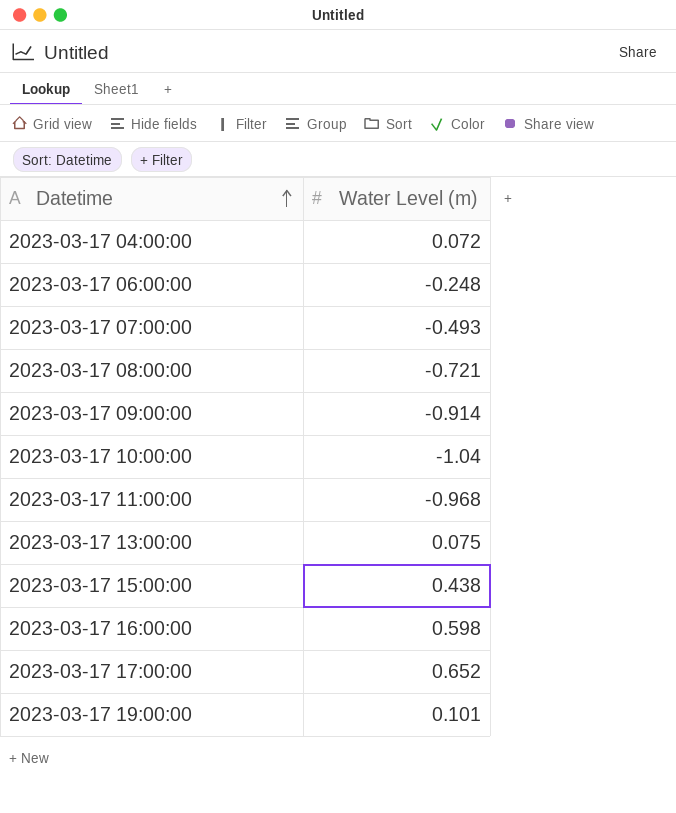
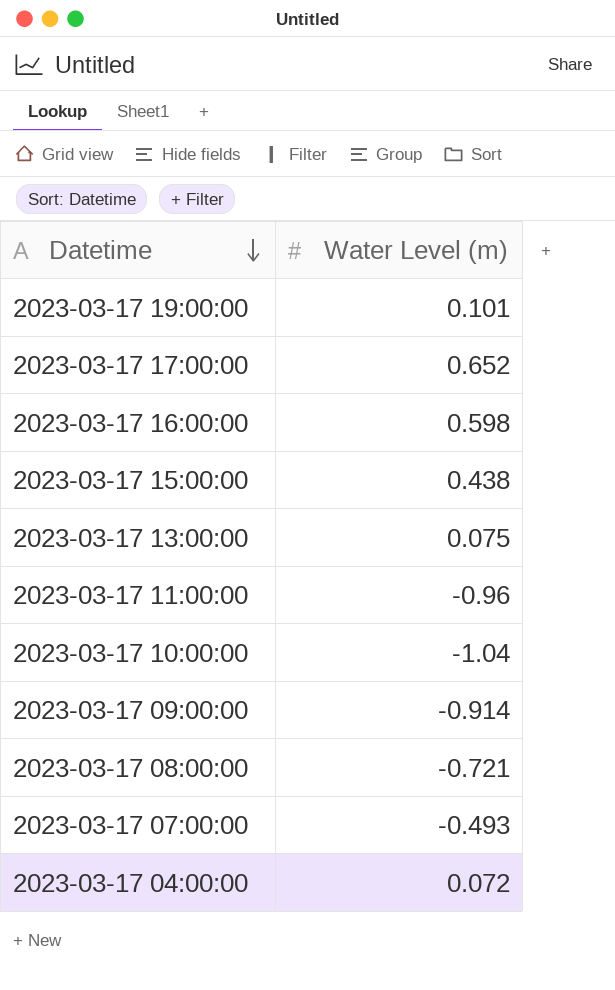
row order: Datetime ascending -> Datetime descending
row 2023-03-17 06:00:00: -0.248 -> none
2023-03-17 11:00:00 | Water Level (m): -0.968 -> -0.96

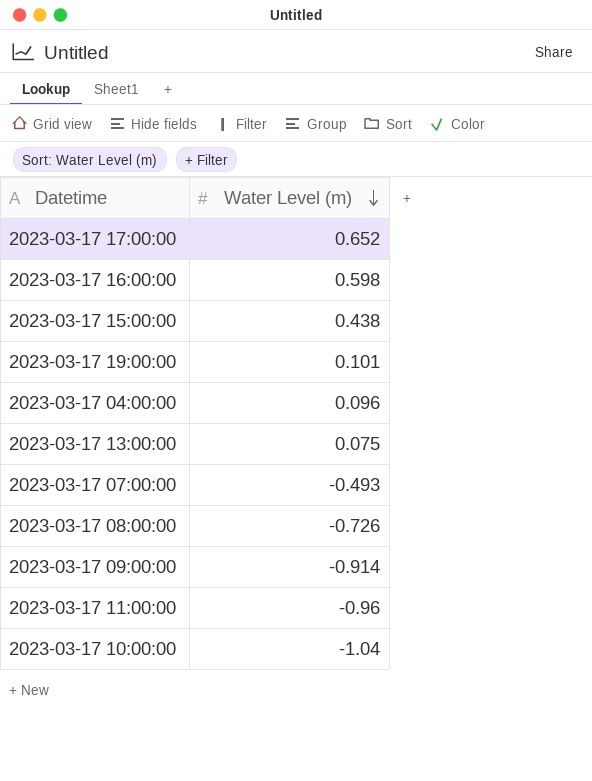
row order: Datetime descending -> Water Level (m) descending
2023-03-17 04:00:00 | Water Level (m): 0.072 -> 0.096
2023-03-17 08:00:00 | Water Level (m): -0.721 -> -0.726

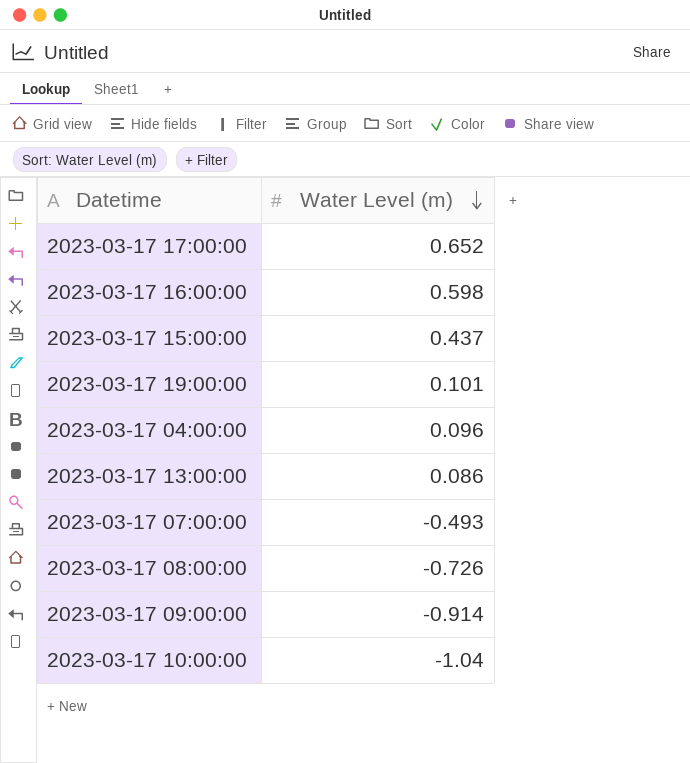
row 2023-03-17 11:00:00: -0.96 -> none
2023-03-17 15:00:00 | Water Level (m): 0.438 -> 0.437
2023-03-17 13:00:00 | Water Level (m): 0.075 -> 0.086

